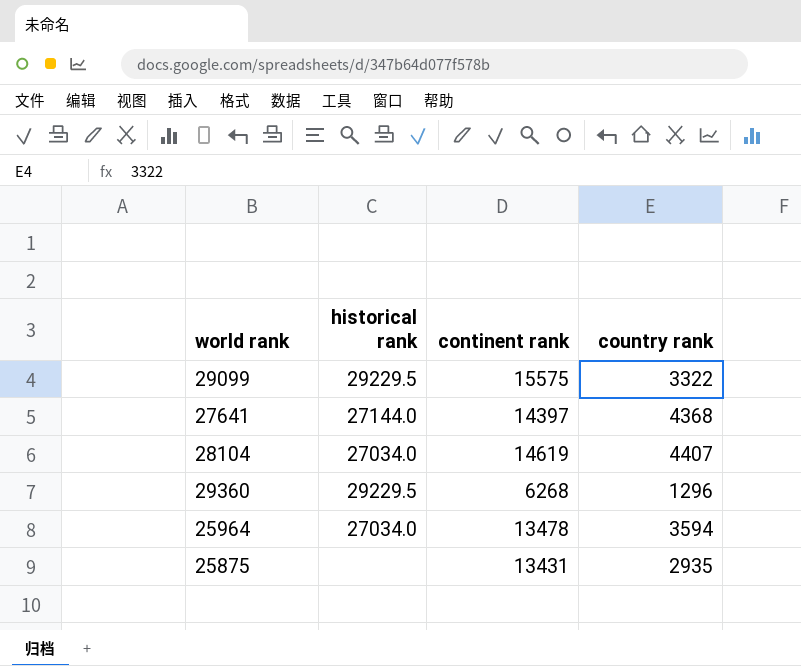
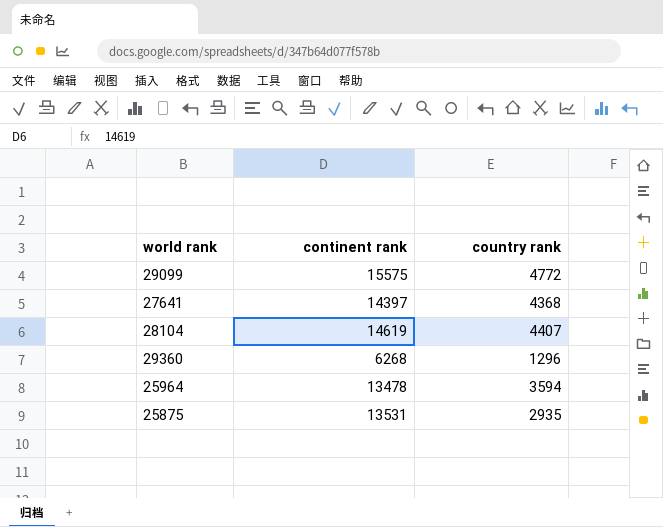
column historical rank | position: 2 -> none
29099 | country rank: 3322 -> 4772
25875 | continent rank: 13431 -> 13531

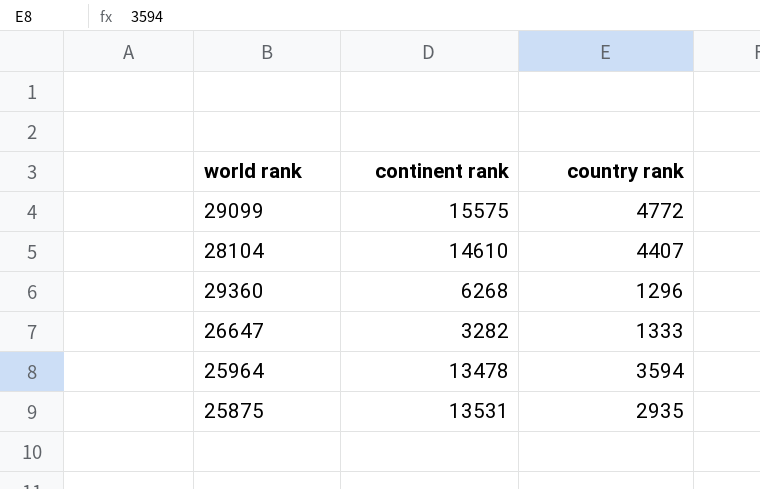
row 27641: 14397 | 4368 -> none
28104 | continent rank: 14619 -> 14610
row 26647: none -> 3282 | 1333

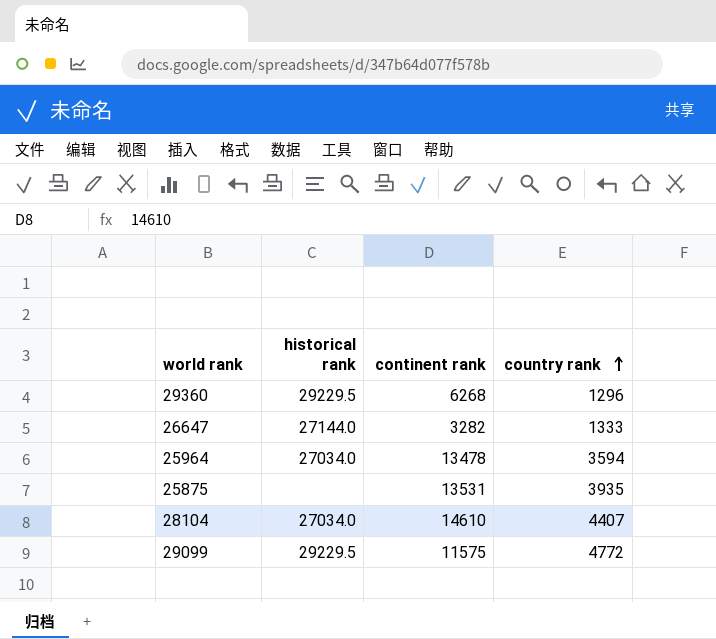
row order: none -> country rank ascending
column historical rank | position: none -> 2
25875 | country rank: 2935 -> 3935
29099 | continent rank: 15575 -> 11575

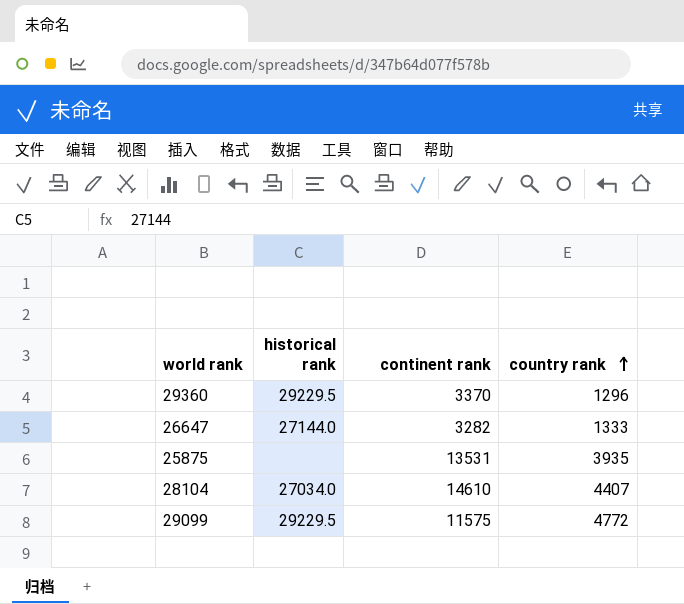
row 25964: 27034.0 | 13478 | 3594 -> none
29360 | continent rank: 6268 -> 3370

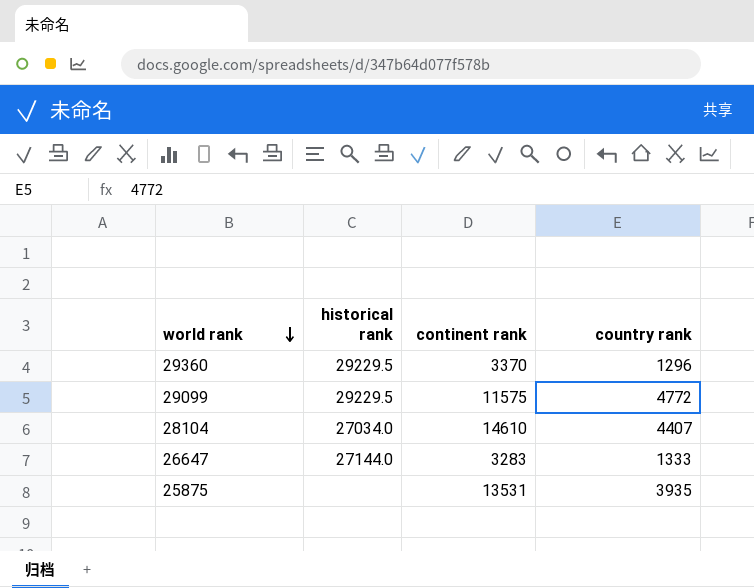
row order: country rank ascending -> world rank descending
26647 | continent rank: 3282 -> 3283

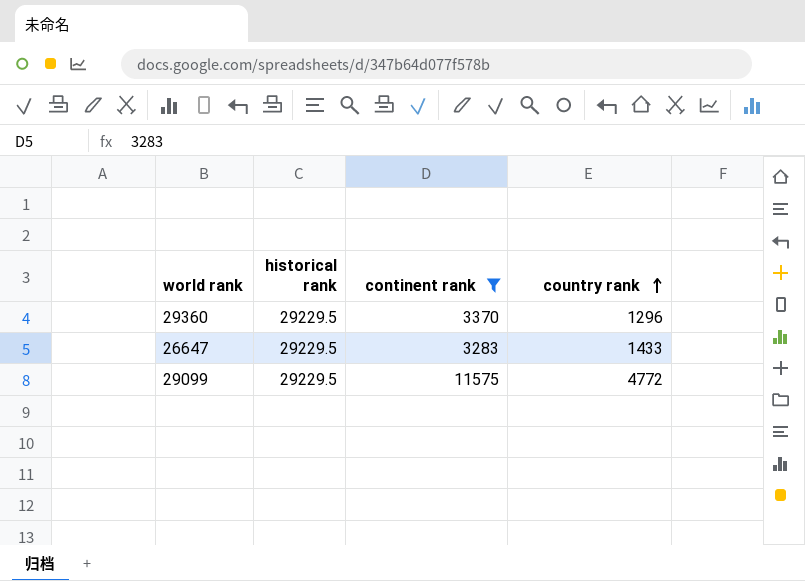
filter: none -> continent rank <= 11575
row order: world rank descending -> country rank ascending
26647 | historical rank: 27144.0 -> 29229.5
26647 | country rank: 1333 -> 1433

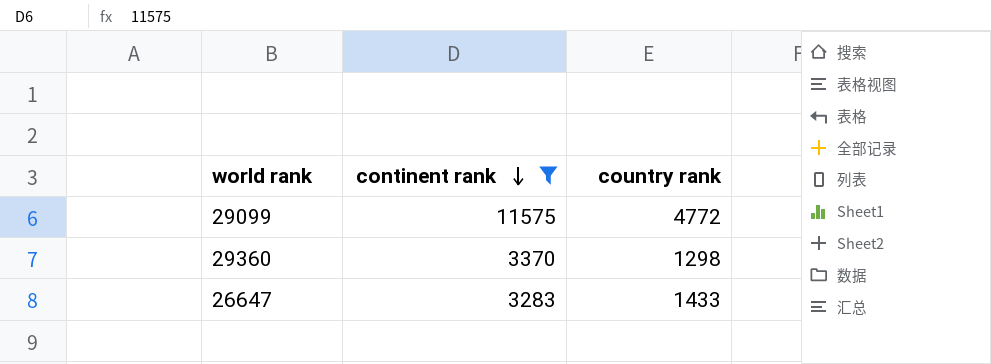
row order: country rank ascending -> continent rank descending
column historical rank | position: 2 -> none
29360 | country rank: 1296 -> 1298

